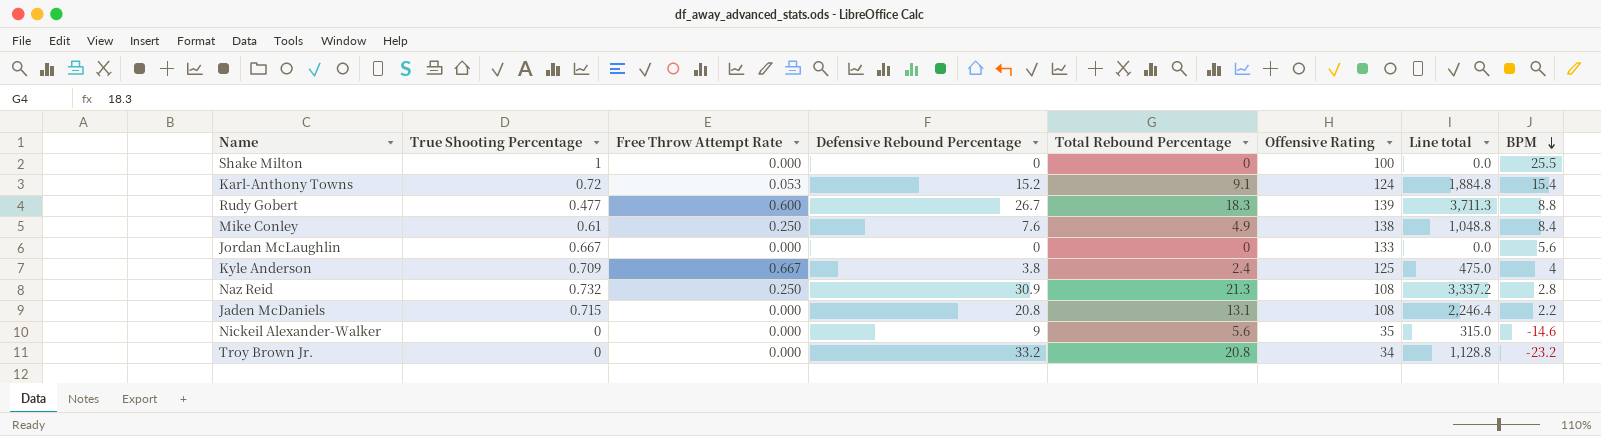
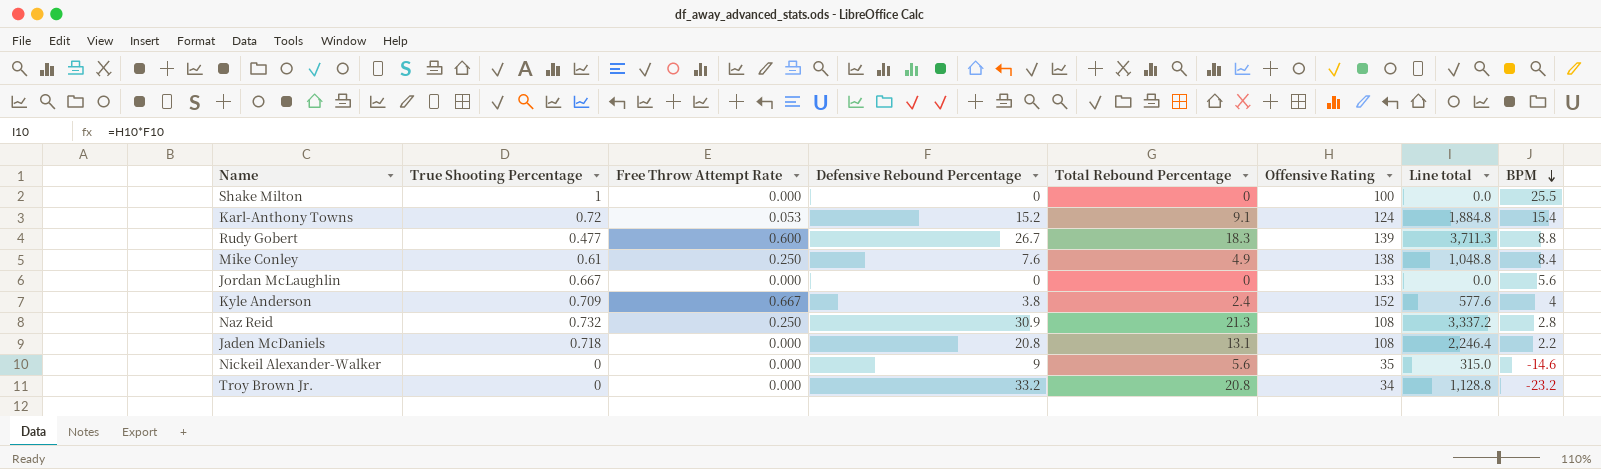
Kyle Anderson | Offensive Rating: 125 -> 152
Kyle Anderson | Line total: 475.0 -> 577.6
Jaden McDaniels | True Shooting Percentage: 0.715 -> 0.718

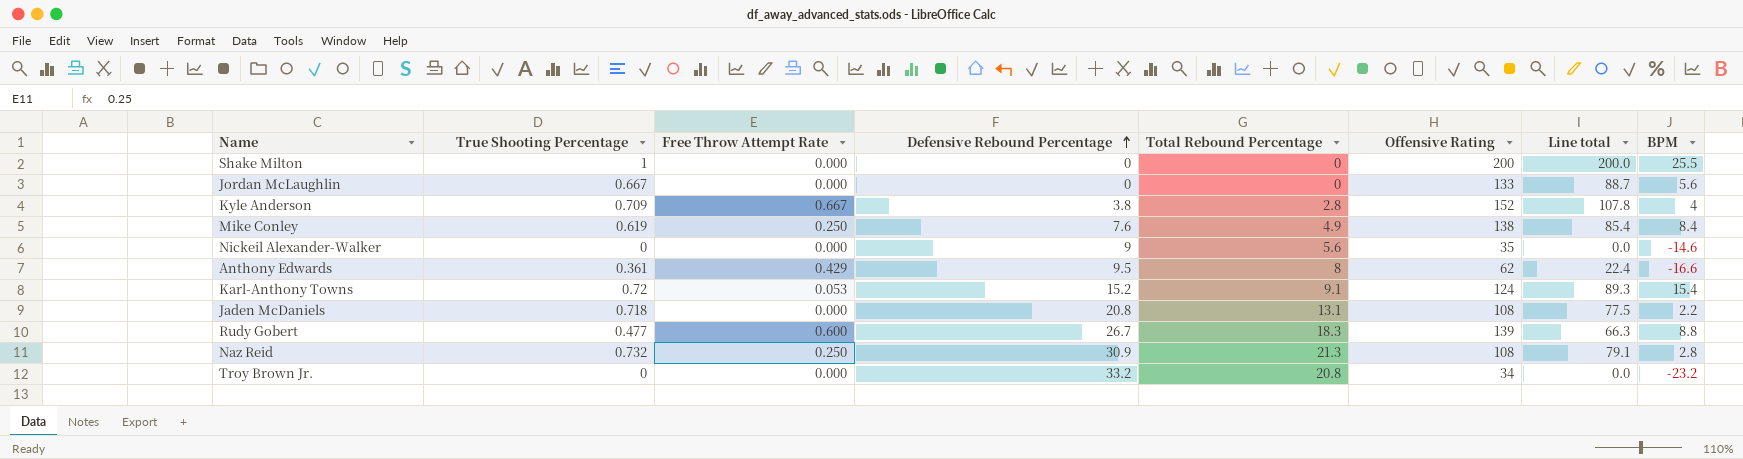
row order: BPM descending -> Defensive Rebound Percentage ascending
column Line total | formula: [Defensive Rebound Percentage] * [Offensive Rating] -> [True Shooting Percentage] * [Offensive Rating]
Shake Milton | Offensive Rating: 100 -> 200
Kyle Anderson | Total Rebound Percentage: 2.4 -> 2.8
Mike Conley | True Shooting Percentage: 0.61 -> 0.619
row Anthony Edwards: none -> 0.361 | 0.429 | 9.5 | 8 | 62 | 22.4 | -16.6

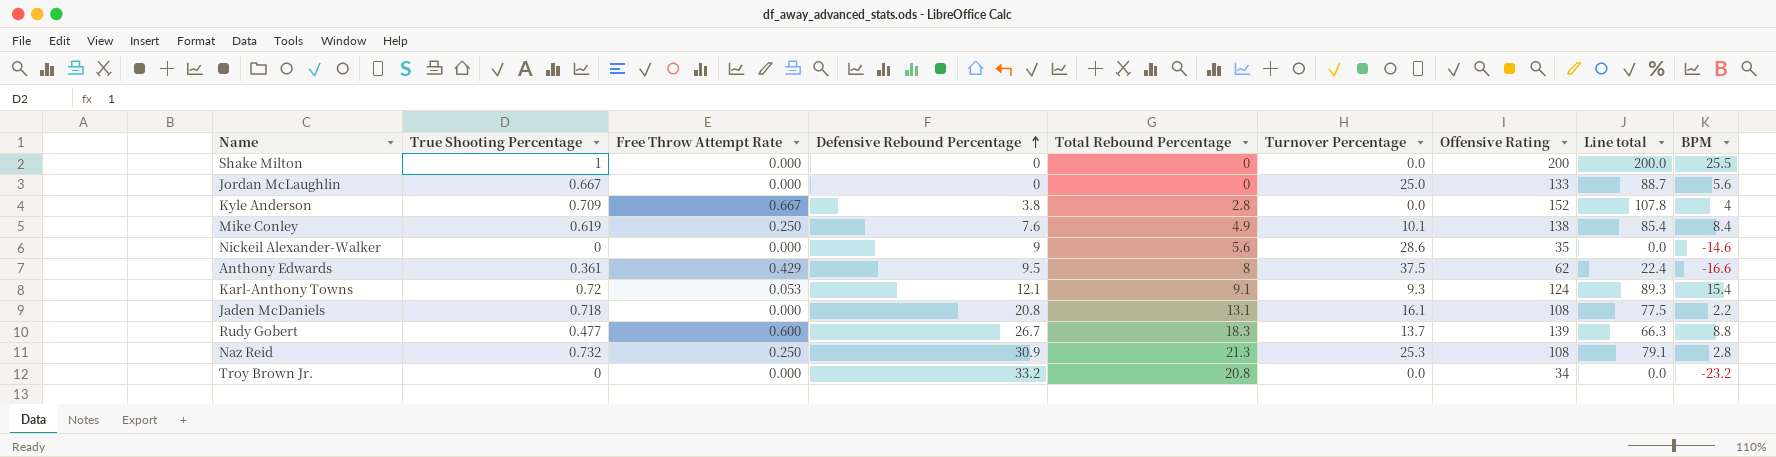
column Turnover Percentage | position: none -> 6
Karl-Anthony Towns | Defensive Rebound Percentage: 15.2 -> 12.1

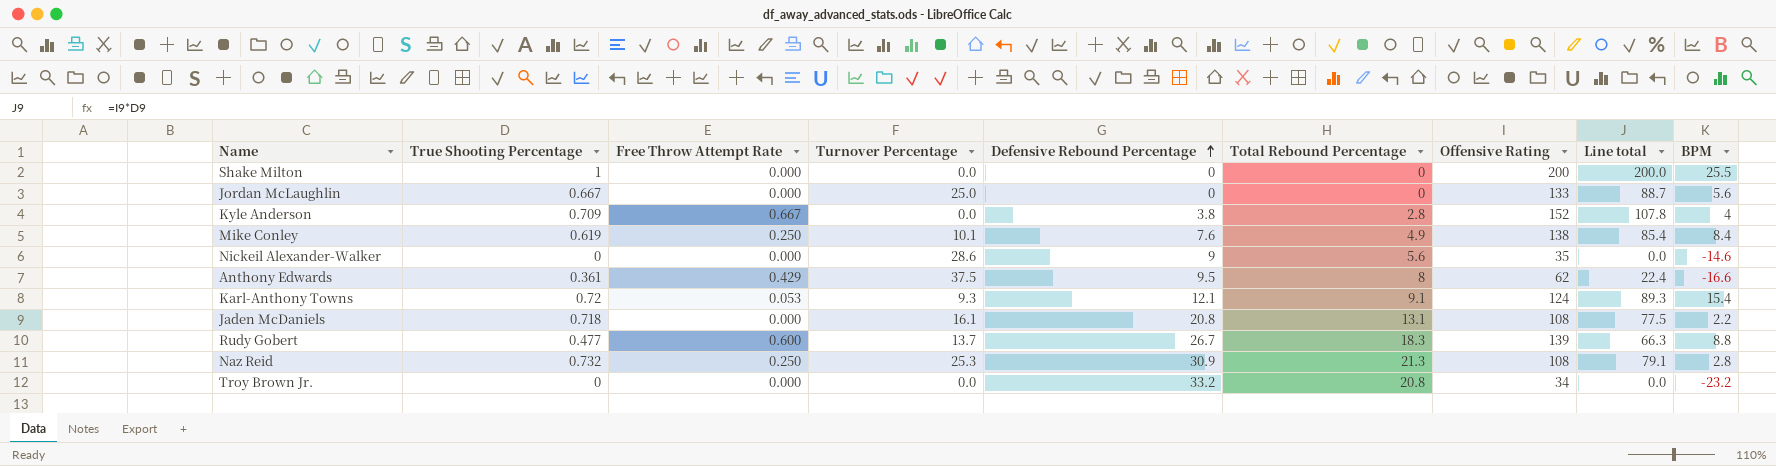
column Turnover Percentage | position: 6 -> 4

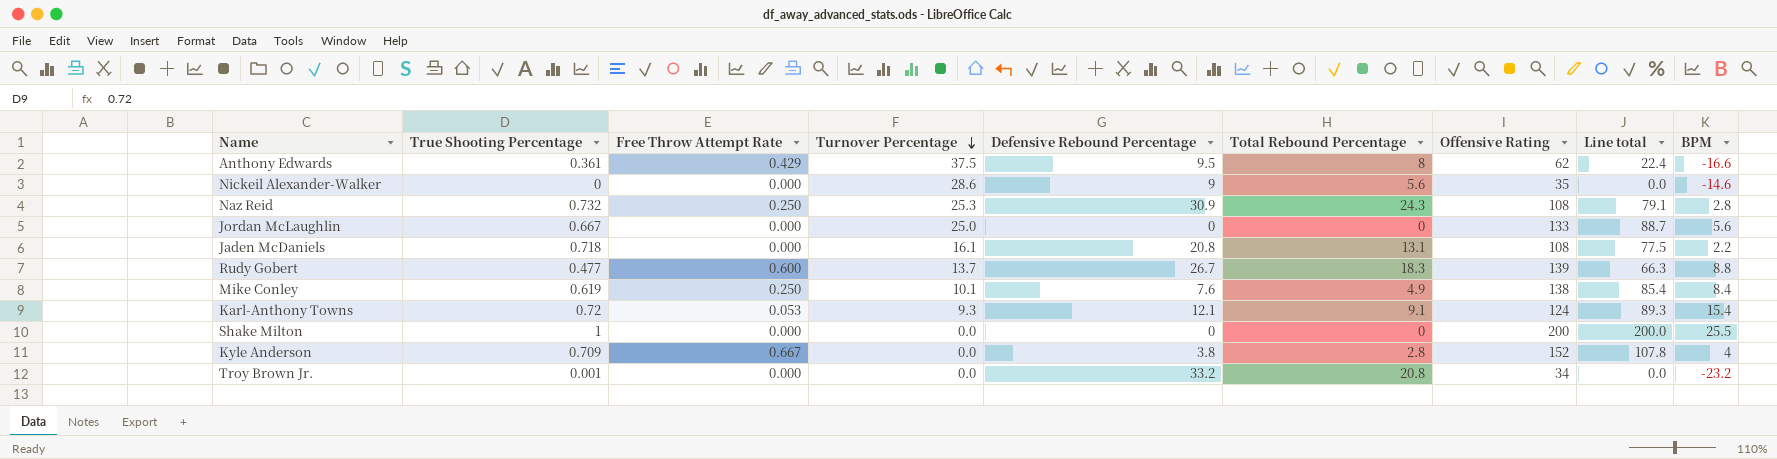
row order: Defensive Rebound Percentage ascending -> Turnover Percentage descending
Naz Reid | Total Rebound Percentage: 21.3 -> 24.3
Troy Brown Jr. | True Shooting Percentage: 0 -> 0.001

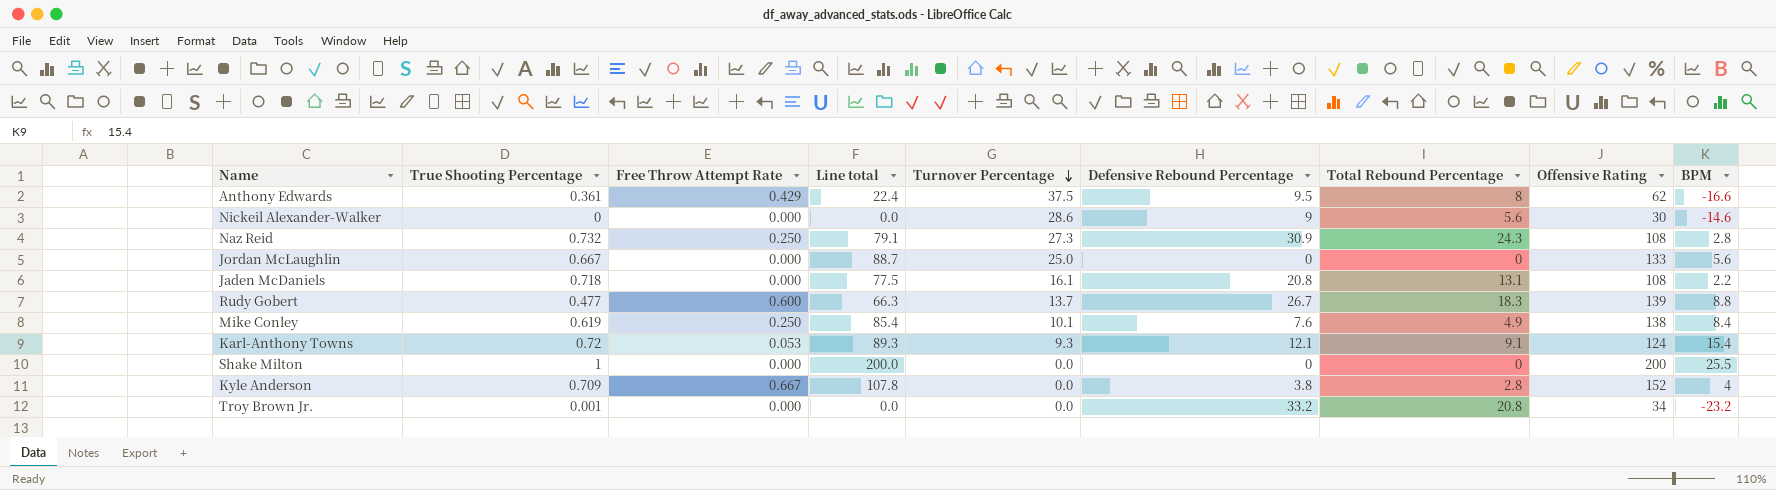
column Line total | position: 8 -> 4
Nickeil Alexander-Walker | Offensive Rating: 35 -> 30
Naz Reid | Turnover Percentage: 25.3 -> 27.3

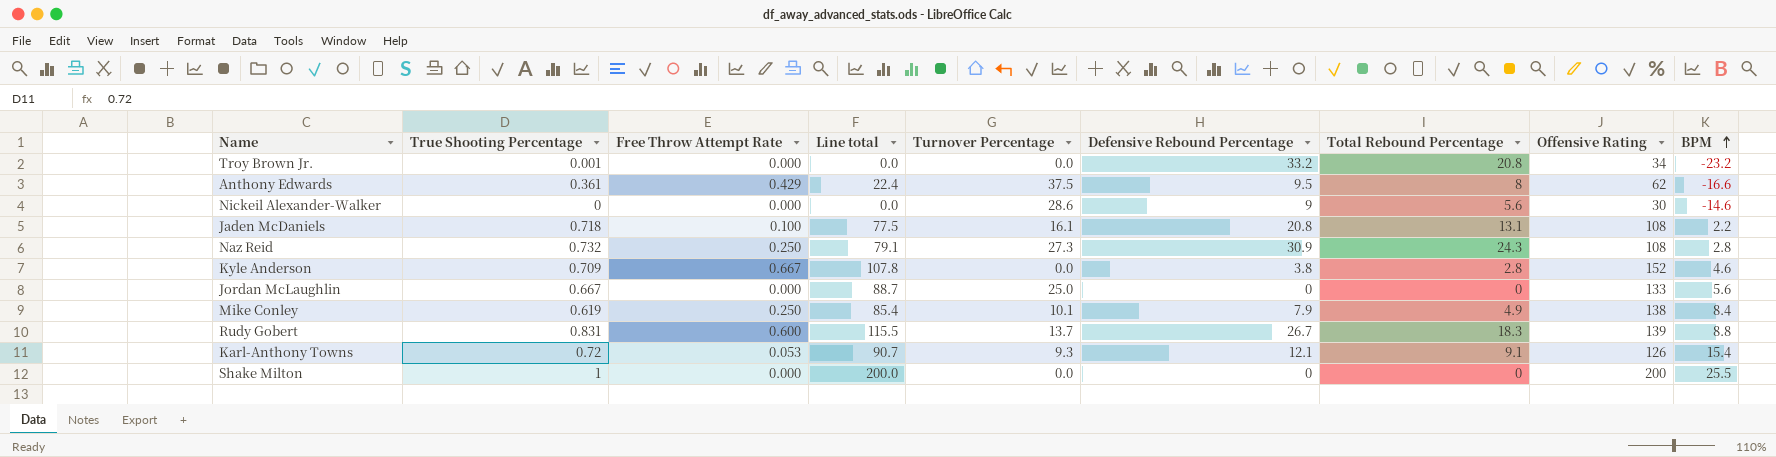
row order: Turnover Percentage descending -> BPM ascending
Jaden McDaniels | Free Throw Attempt Rate: 0.000 -> 0.100
Kyle Anderson | BPM: 4 -> 4.6
Mike Conley | Defensive Rebound Percentage: 7.6 -> 7.9
Rudy Gobert | True Shooting Percentage: 0.477 -> 0.831
Rudy Gobert | Line total: 66.3 -> 115.5
Karl-Anthony Towns | Line total: 89.3 -> 90.7
Karl-Anthony Towns | Offensive Rating: 124 -> 126

